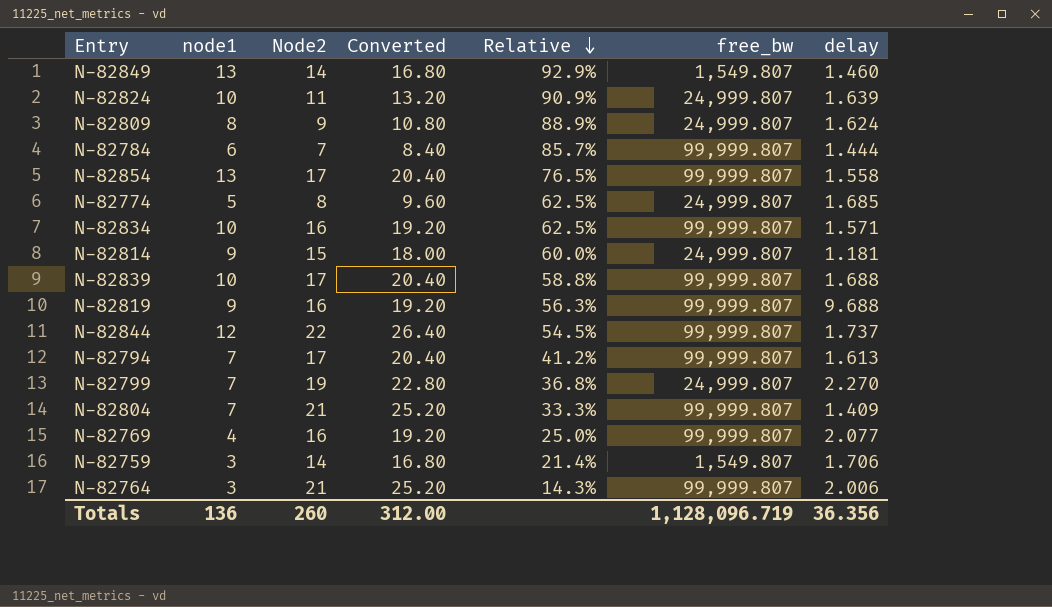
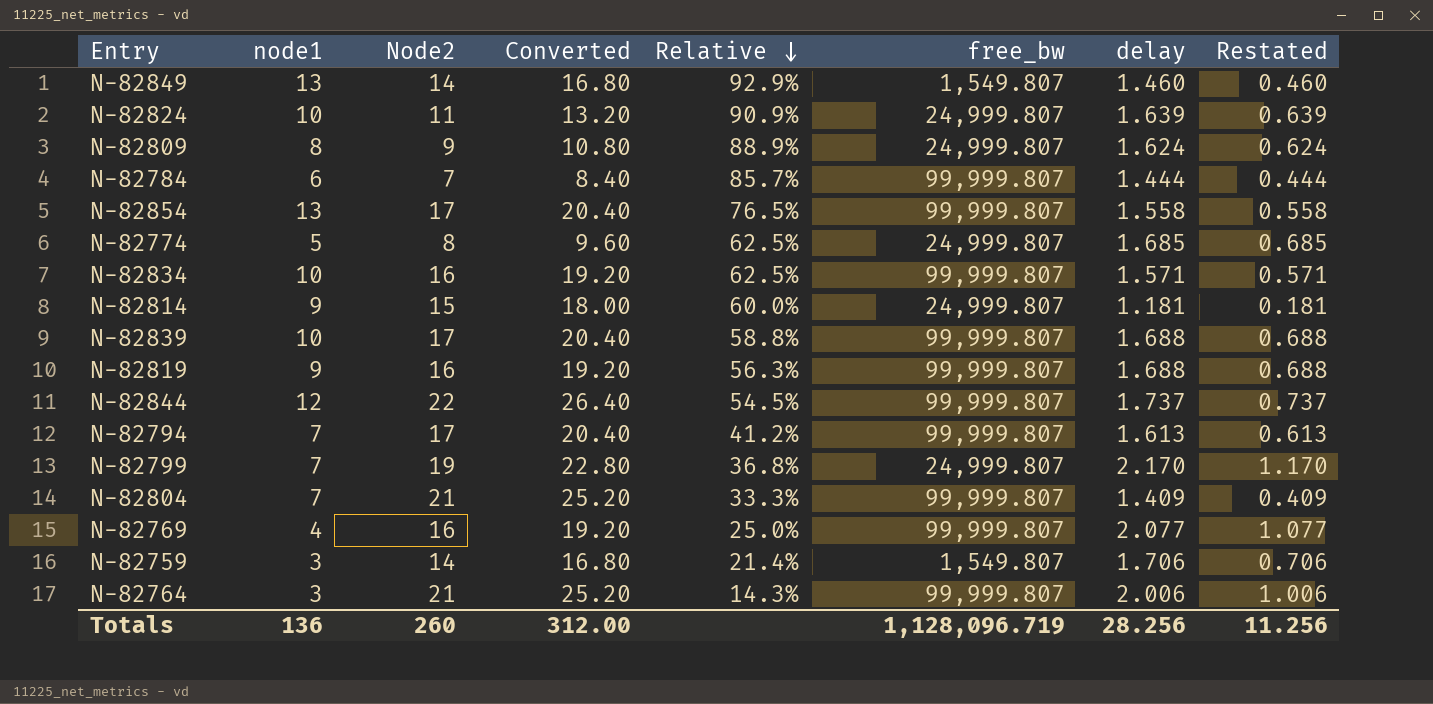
column Restated | formula: none -> [delay] - 1
N-82819 | delay: 9.688 -> 1.688
N-82799 | delay: 2.270 -> 2.170
Totals | delay: 36.356 -> 28.256

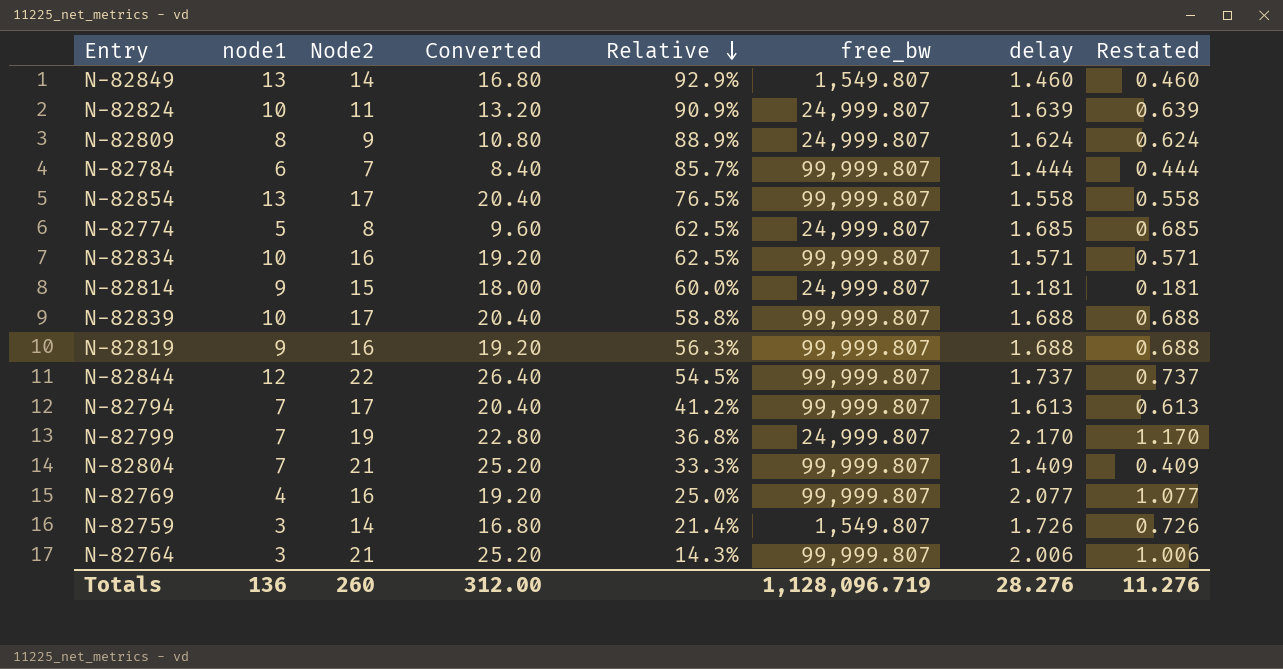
N-82759 | delay: 1.706 -> 1.726
N-82759 | Restated: 0.706 -> 0.726
Totals | delay: 28.256 -> 28.276
Totals | Restated: 11.256 -> 11.276

